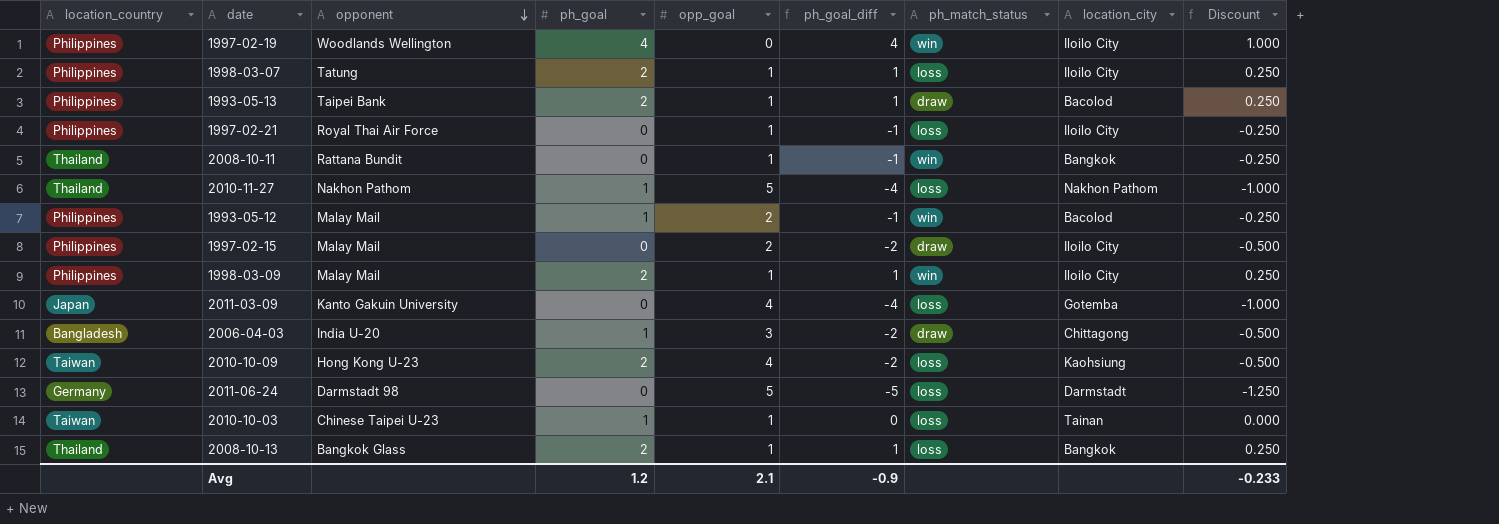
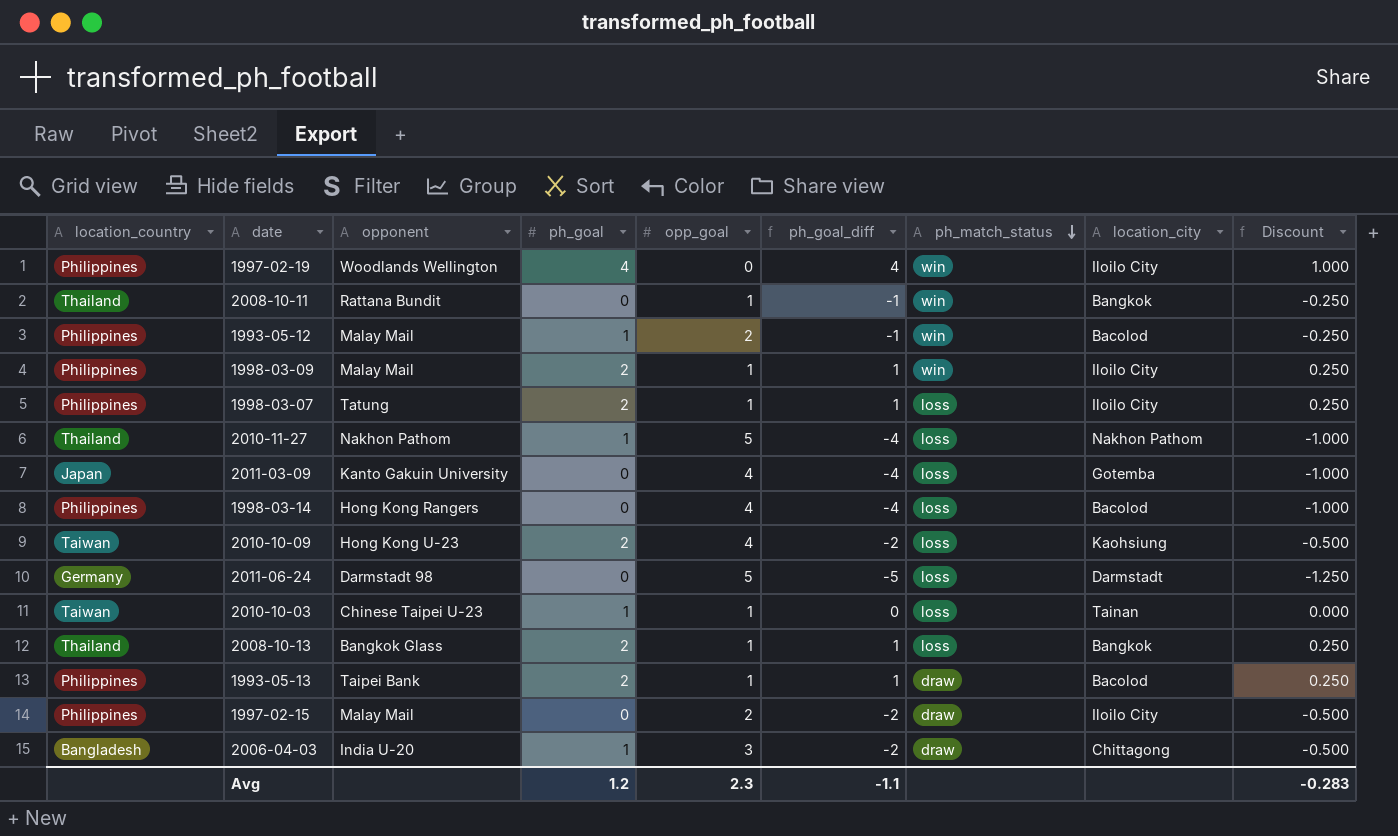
row order: opponent descending -> ph_match_status descending
row 1997-02-21: Philippines | Royal Thai Air Force | 0 | 1 | -1 | loss | Iloilo City | -0.250 -> none
row 1998-03-14: none -> Philippines | Hong Kong Rangers | 0 | 4 | -4 | loss | Bacolod | -1.000
Avg | opp_goal: 2.1 -> 2.3
Avg | ph_goal_diff: -0.9 -> -1.1
Avg | Discount: -0.233 -> -0.283

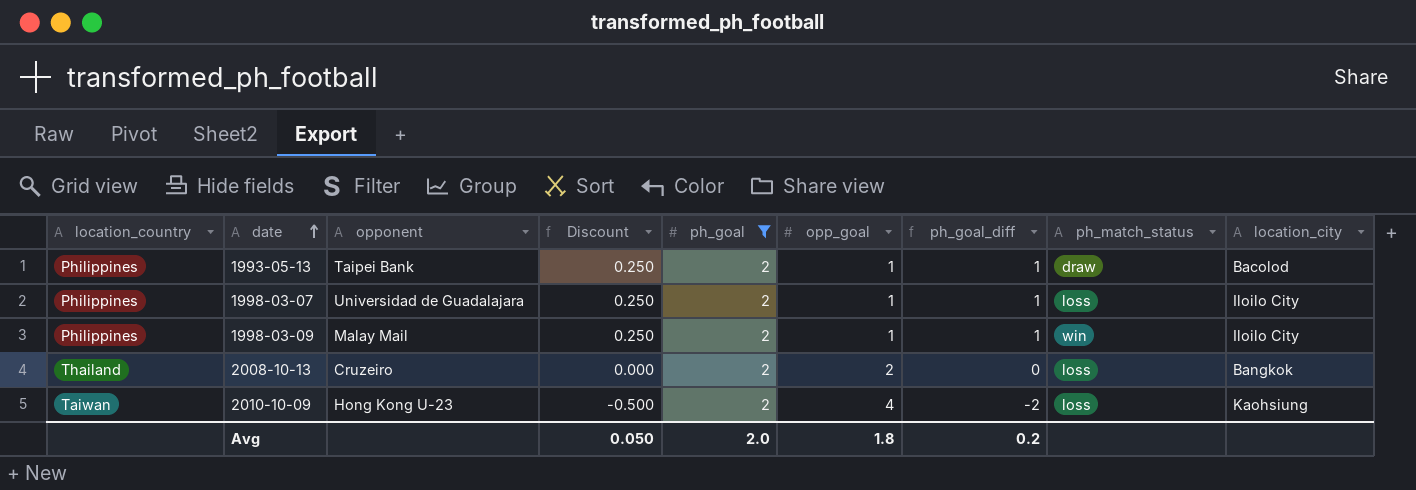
filter: none -> ph_goal = 2
row order: ph_match_status descending -> date ascending
column Discount | position: 9 -> 4
1998-03-07 | opponent: Tatung -> Universidad de Guadalajara
2008-10-13 | opponent: Bangkok Glass -> Cruzeiro
2008-10-13 | Discount: 0.250 -> 0.000
2008-10-13 | opp_goal: 1 -> 2
2008-10-13 | ph_goal_diff: 1 -> 0
Avg | Discount: -0.283 -> 0.050
Avg | ph_goal: 1.2 -> 2.0
Avg | opp_goal: 2.3 -> 1.8
Avg | ph_goal_diff: -1.1 -> 0.2

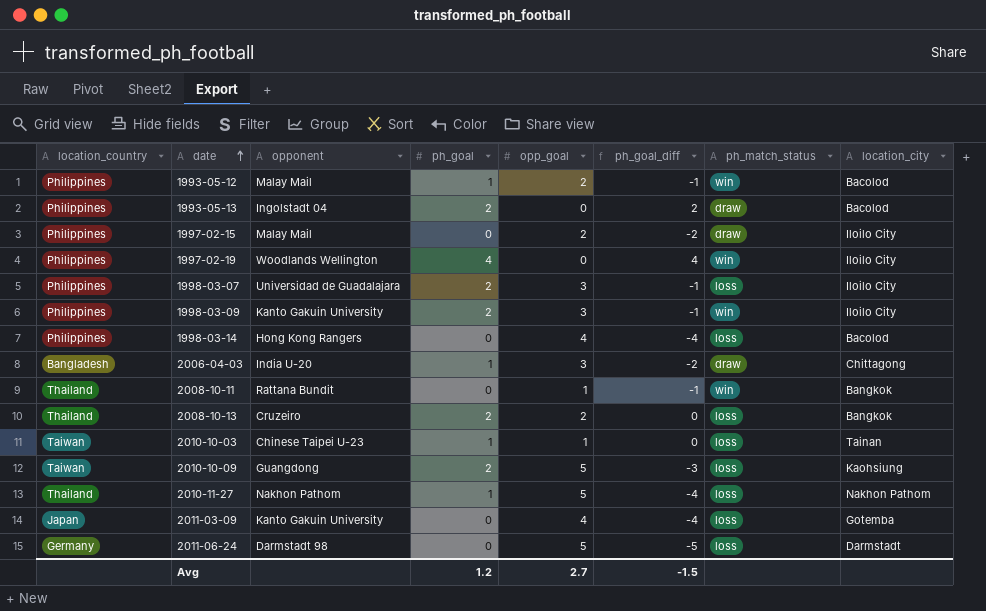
filter: ph_goal = 2 -> none
column Discount | formula: [ph_goal_diff] * 0.25 -> none
1993-05-13 | opponent: Taipei Bank -> Ingolstadt 04
1993-05-13 | opp_goal: 1 -> 0
1993-05-13 | ph_goal_diff: 1 -> 2
1998-03-07 | opp_goal: 1 -> 3
1998-03-07 | ph_goal_diff: 1 -> -1
1998-03-09 | opponent: Malay Mail -> Kanto Gakuin University
1998-03-09 | opp_goal: 1 -> 3
1998-03-09 | ph_goal_diff: 1 -> -1
2010-10-09 | opponent: Hong Kong U-23 -> Guangdong
2010-10-09 | opp_goal: 4 -> 5
2010-10-09 | ph_goal_diff: -2 -> -3
Avg | ph_goal: 2.0 -> 1.2
Avg | opp_goal: 1.8 -> 2.7
Avg | ph_goal_diff: 0.2 -> -1.5

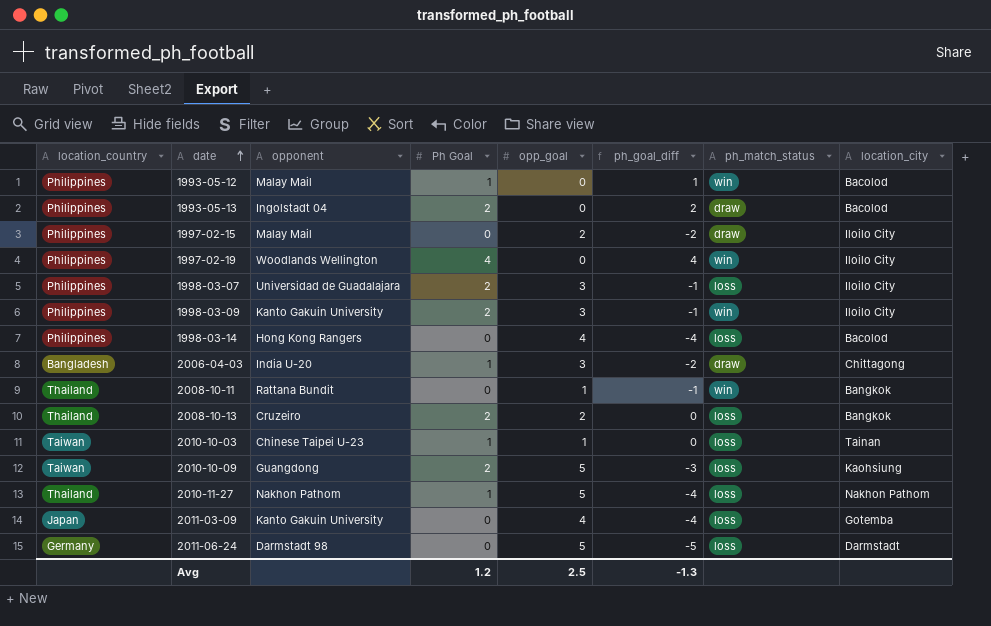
column name: ph_goal -> Ph Goal
1993-05-12 | opp_goal: 2 -> 0
1993-05-12 | ph_goal_diff: -1 -> 1
Avg | opp_goal: 2.7 -> 2.5
Avg | ph_goal_diff: -1.5 -> -1.3

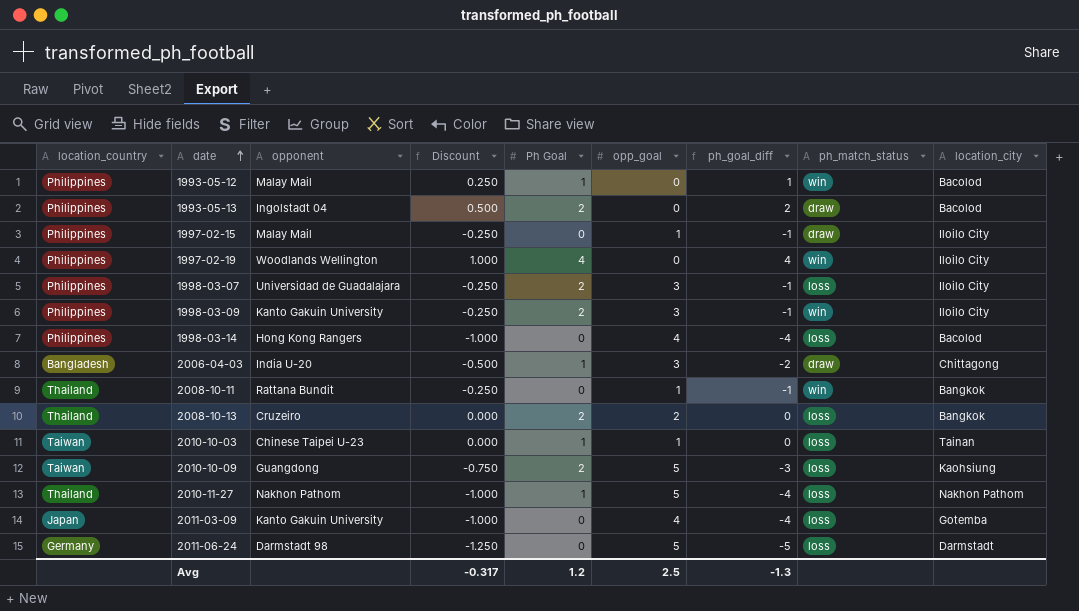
column Discount | formula: none -> [ph_goal_diff] * 0.25
1997-02-15 | opp_goal: 2 -> 1
1997-02-15 | ph_goal_diff: -2 -> -1

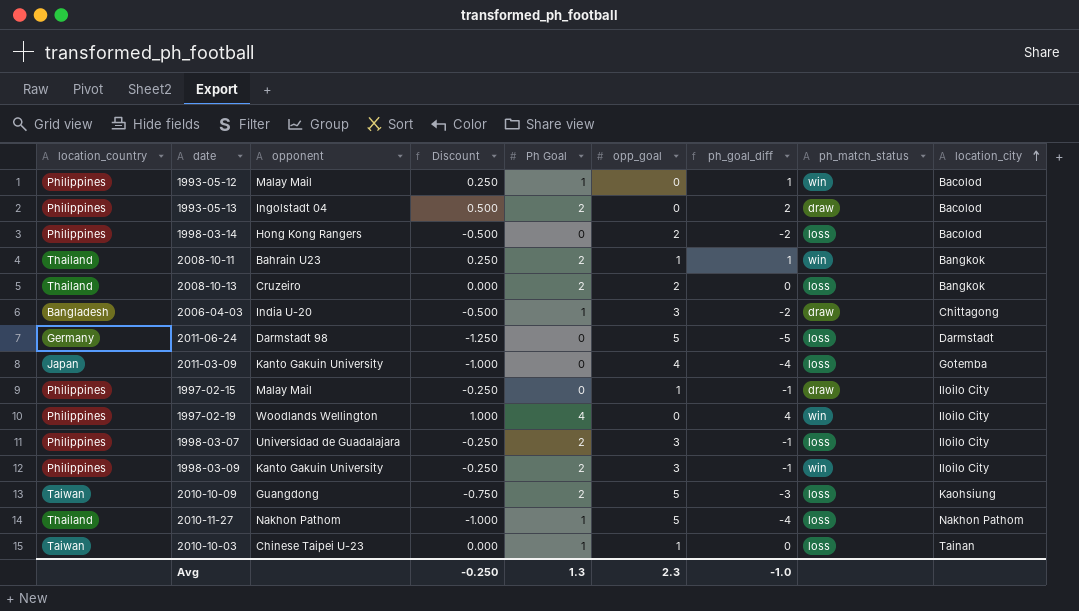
row order: date ascending -> location_city ascending
1998-03-14 | Discount: -1.000 -> -0.500
1998-03-14 | opp_goal: 4 -> 2
1998-03-14 | ph_goal_diff: -4 -> -2
2008-10-11 | opponent: Rattana Bundit -> Bahrain U23
2008-10-11 | Discount: -0.250 -> 0.250
2008-10-11 | Ph Goal: 0 -> 2
2008-10-11 | ph_goal_diff: -1 -> 1
Avg | Discount: -0.317 -> -0.250
Avg | Ph Goal: 1.2 -> 1.3
Avg | opp_goal: 2.5 -> 2.3
Avg | ph_goal_diff: -1.3 -> -1.0

